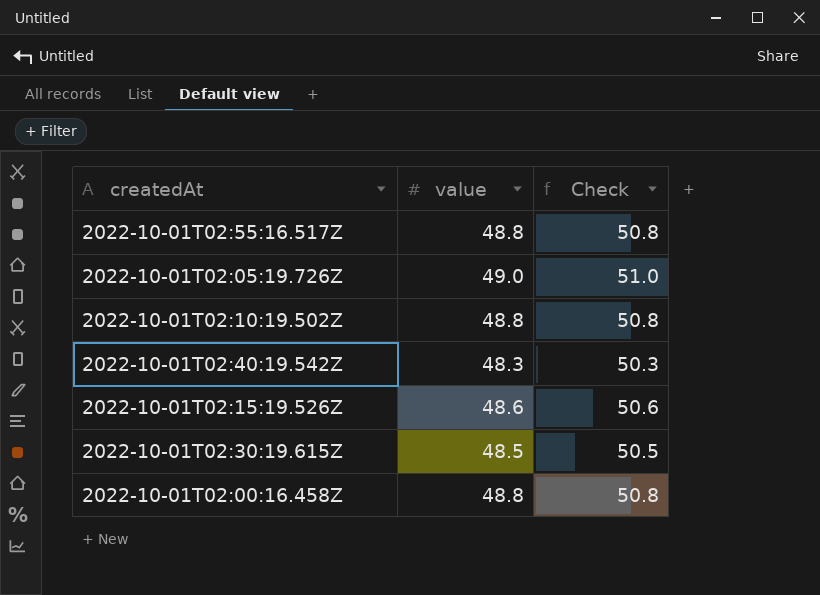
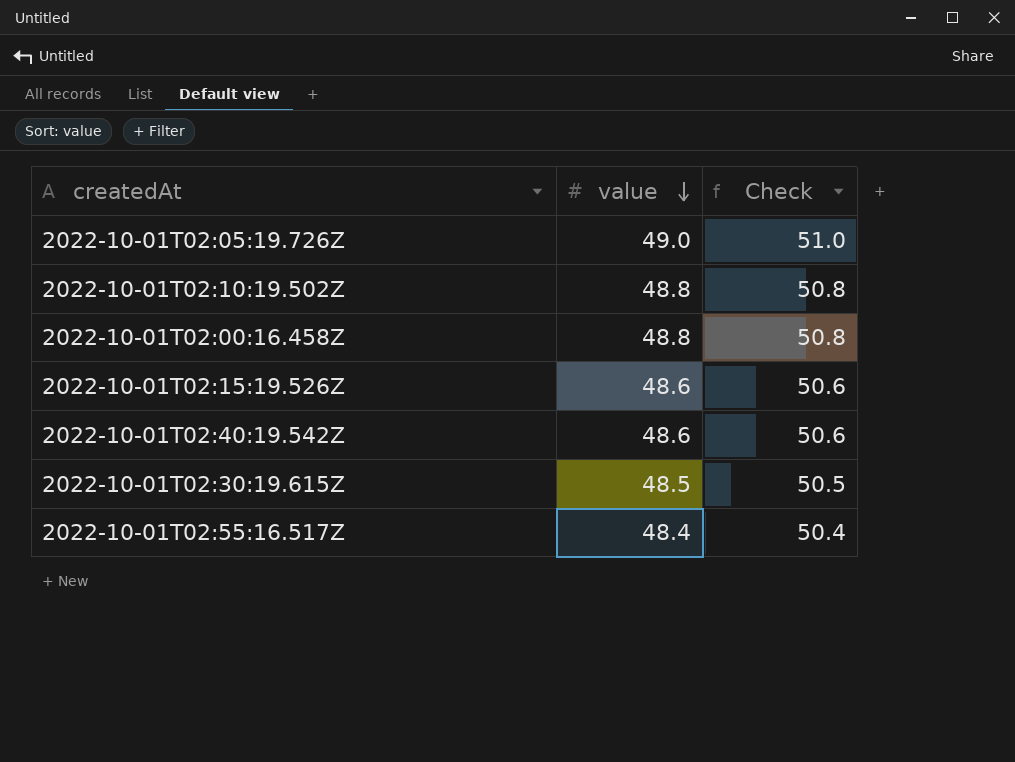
row order: none -> value descending
2022-10-01T02:40:19.542Z | value: 48.3 -> 48.6
2022-10-01T02:40:19.542Z | Check: 50.3 -> 50.6
2022-10-01T02:55:16.517Z | value: 48.8 -> 48.4
2022-10-01T02:55:16.517Z | Check: 50.8 -> 50.4

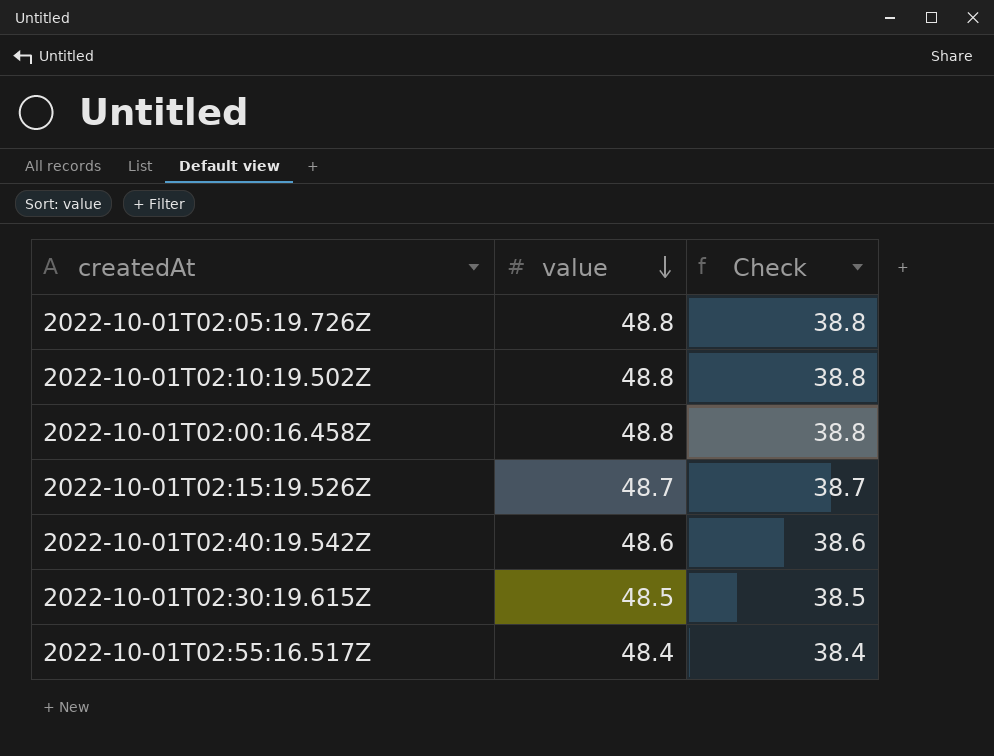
column Check | formula: [value] + 2 -> [value] - 10
2022-10-01T02:05:19.726Z | value: 49.0 -> 48.8
2022-10-01T02:15:19.526Z | value: 48.6 -> 48.7

